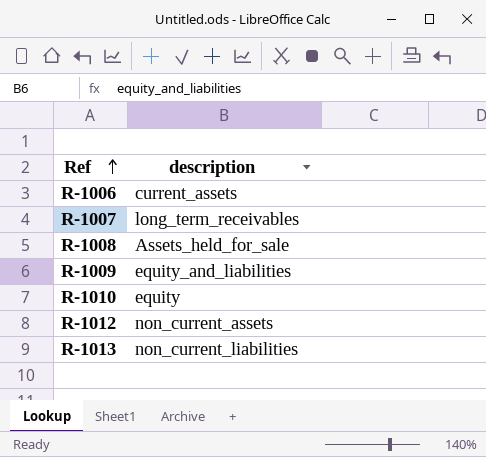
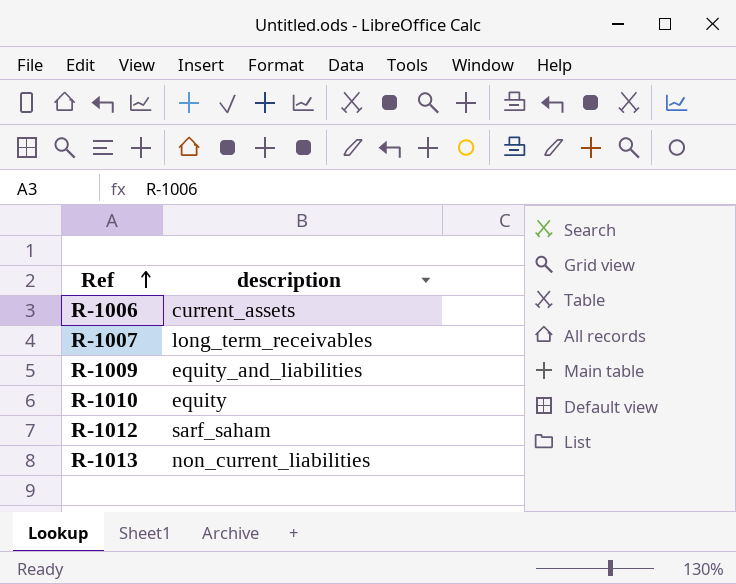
row R-1008: Assets_held_for_sale -> none
R-1012 | description: non_current_assets -> sarf_saham

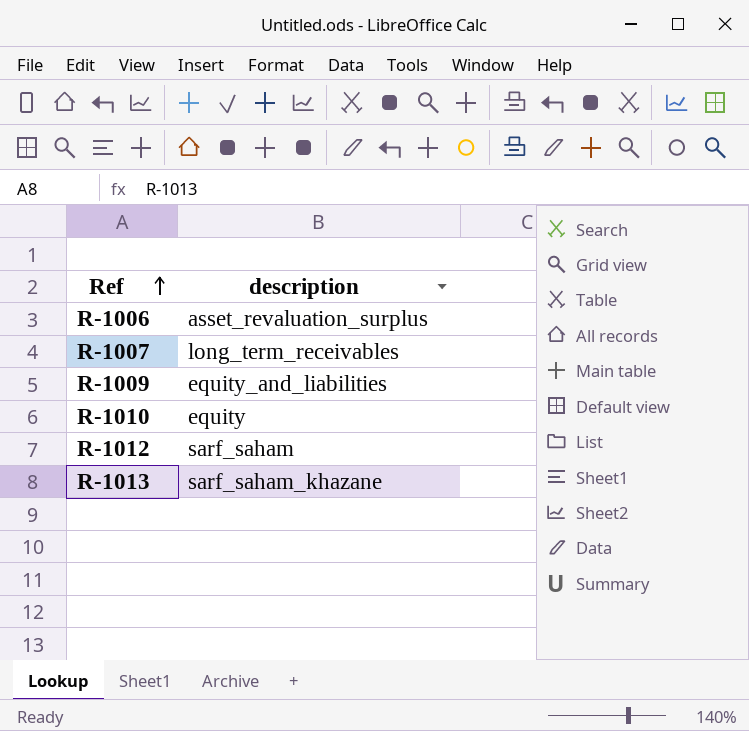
R-1006 | description: current_assets -> asset_revaluation_surplus
R-1013 | description: non_current_liabilities -> sarf_saham_khazane

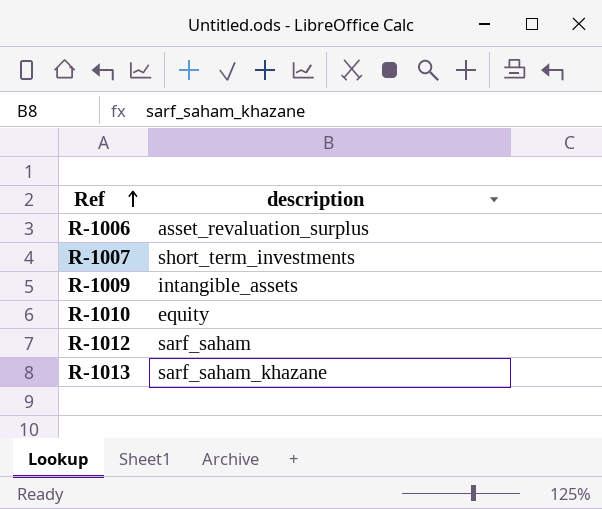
R-1007 | description: long_term_receivables -> short_term_investments
R-1009 | description: equity_and_liabilities -> intangible_assets

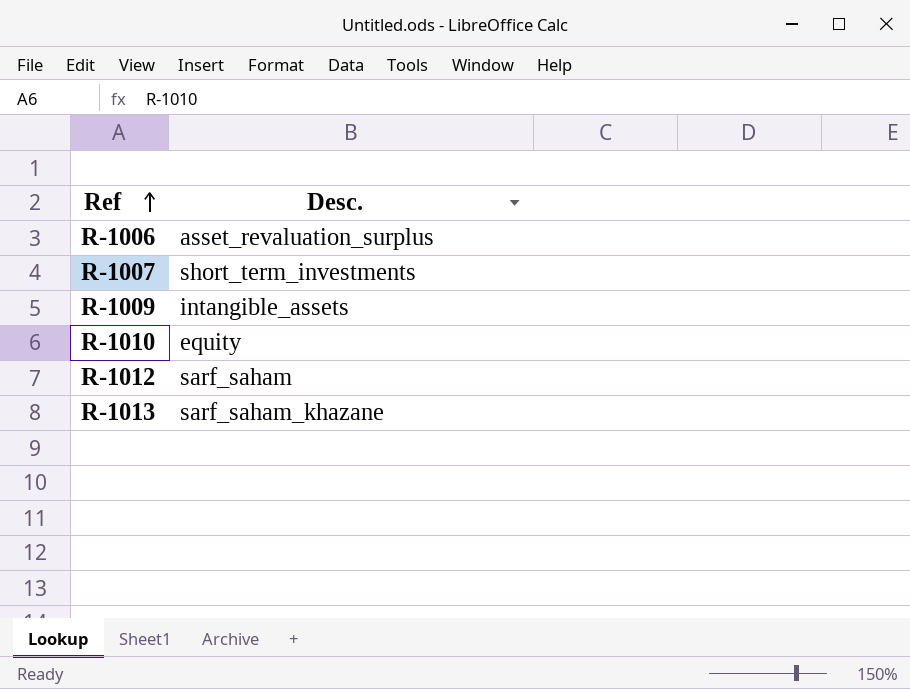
column name: description -> Desc.

